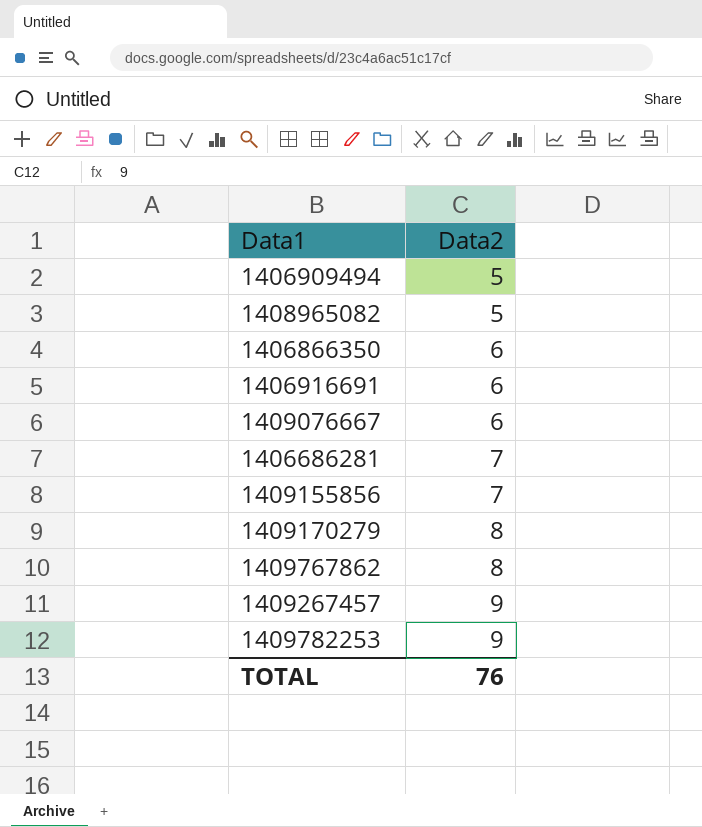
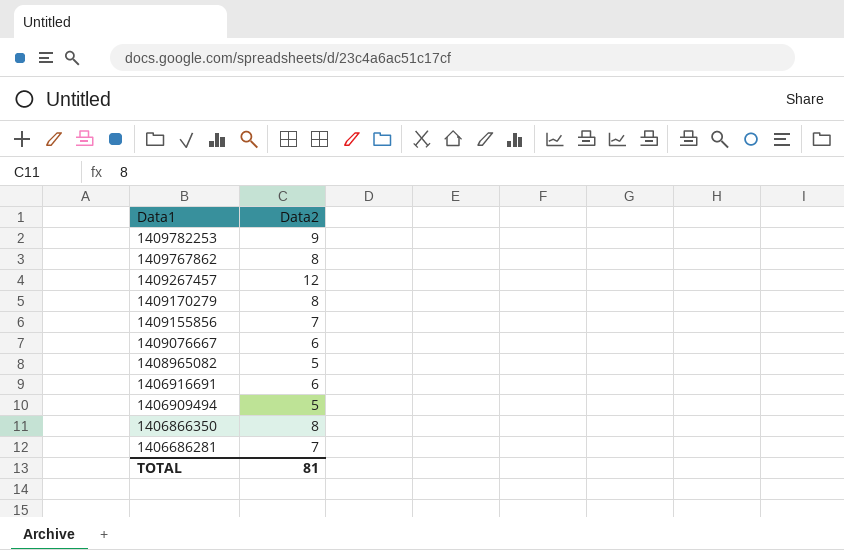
row order: Data2 ascending -> Data1 descending
1409267457 | Data2: 9 -> 12
1406866350 | Data2: 6 -> 8
TOTAL | Data2: 76 -> 81

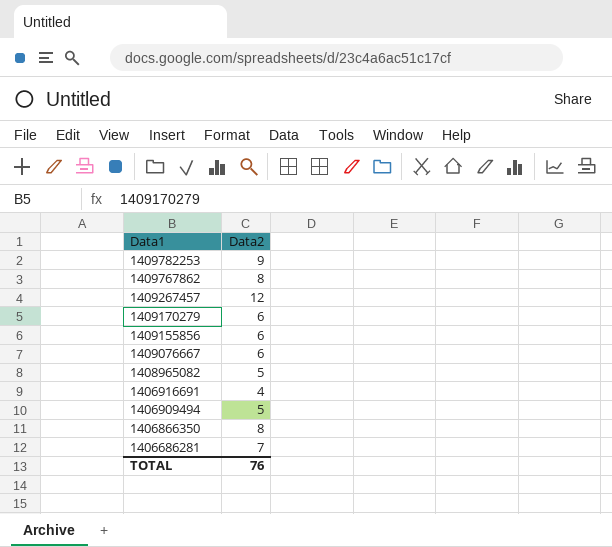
1409170279 | Data2: 8 -> 6
1409155856 | Data2: 7 -> 6
1406916691 | Data2: 6 -> 4
TOTAL | Data2: 81 -> 76

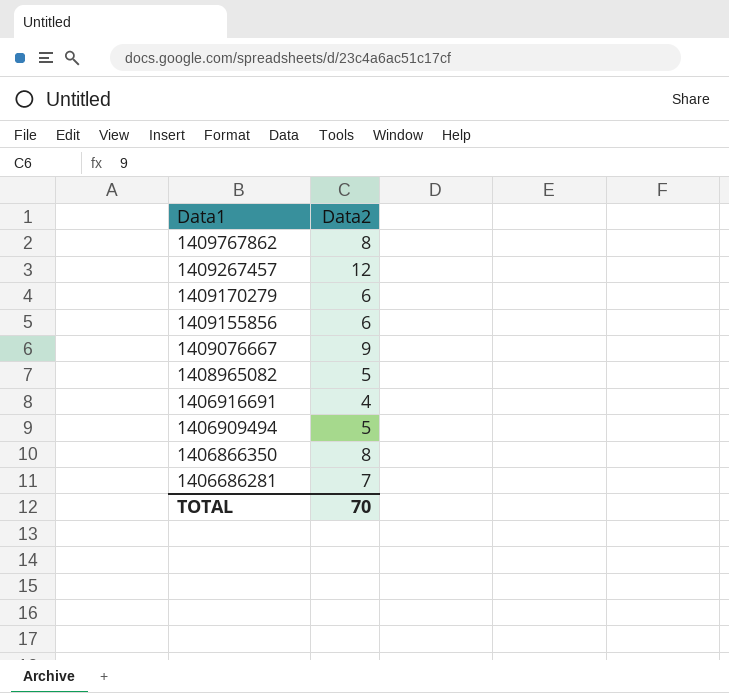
row 1409782253: 9 -> none
1409076667 | Data2: 6 -> 9
TOTAL | Data2: 76 -> 70

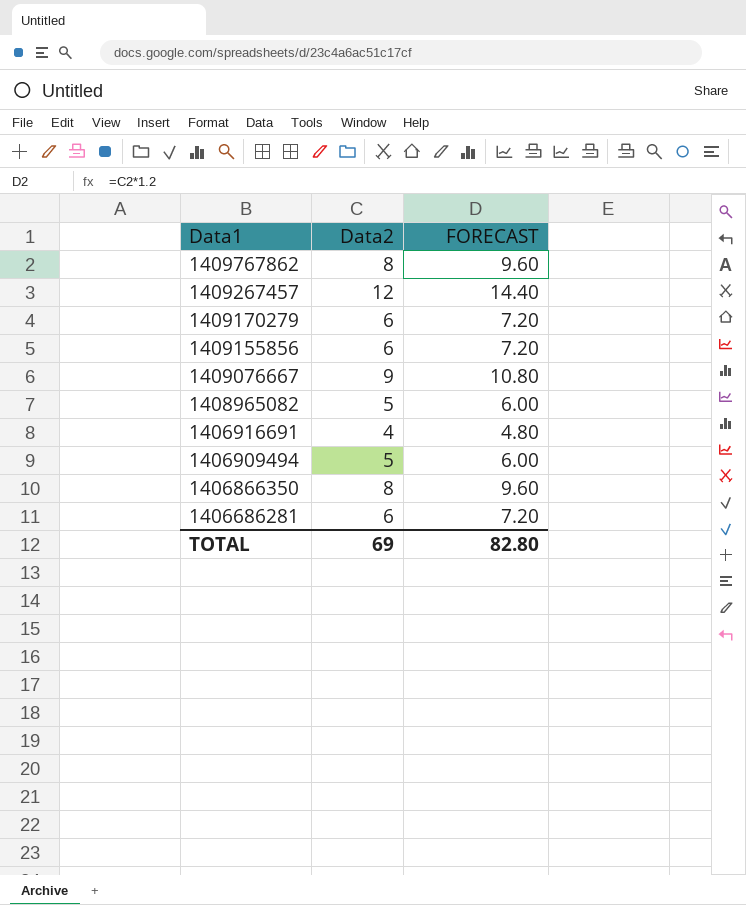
column FORECAST | formula: none -> [Data2] * 1.2
1406686281 | Data2: 7 -> 6
TOTAL | Data2: 70 -> 69

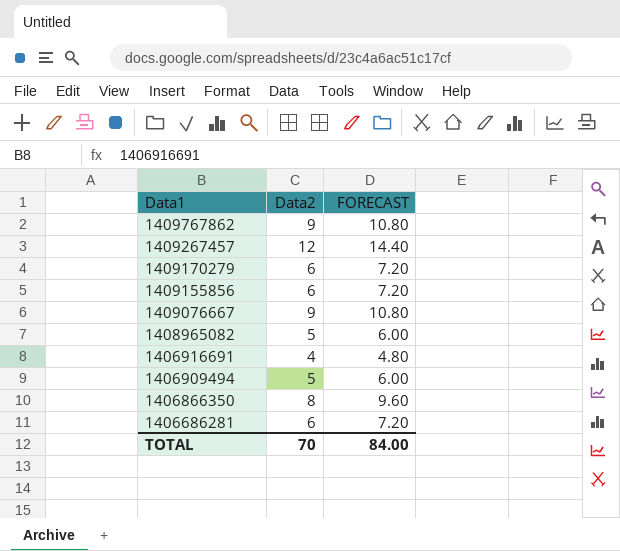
1409767862 | Data2: 8 -> 9
1409767862 | FORECAST: 9.60 -> 10.80
TOTAL | Data2: 69 -> 70
TOTAL | FORECAST: 82.80 -> 84.00

